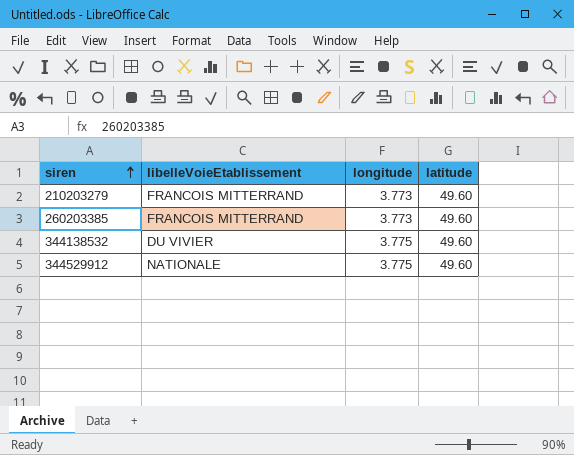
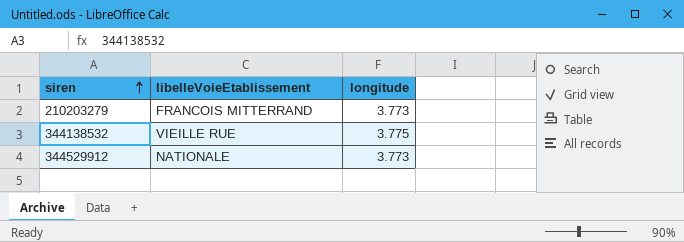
column latitude | position: 4 -> none
row 260203385: FRANCOIS MITTERRAND | 3.773 | 49.60 -> none
344138532 | libelleVoieEtablissement: DU VIVIER -> VIEILLE RUE
344529912 | longitude: 3.775 -> 3.773

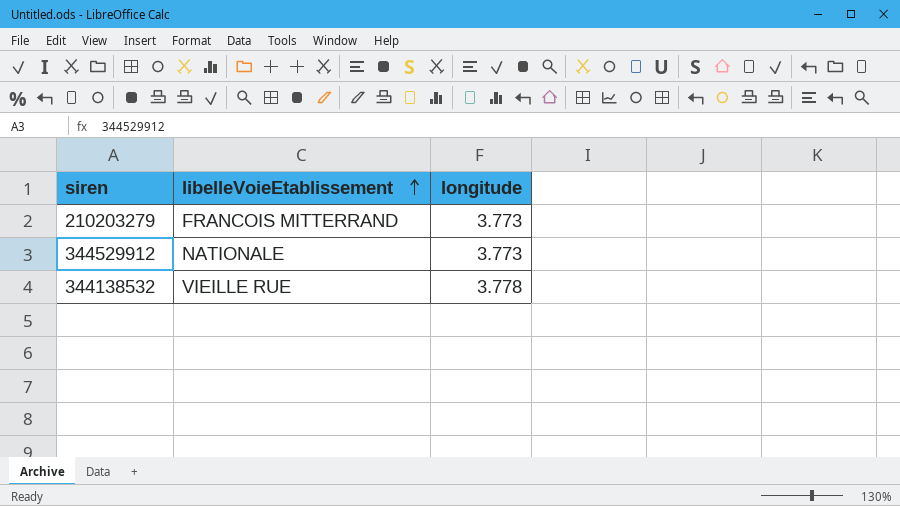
row order: siren ascending -> libelleVoieEtablissement ascending
344138532 | longitude: 3.775 -> 3.778

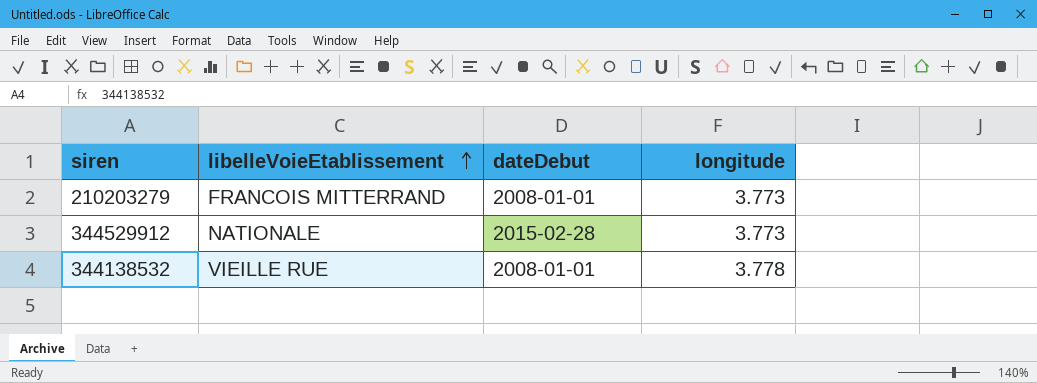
column dateDebut | position: none -> 3

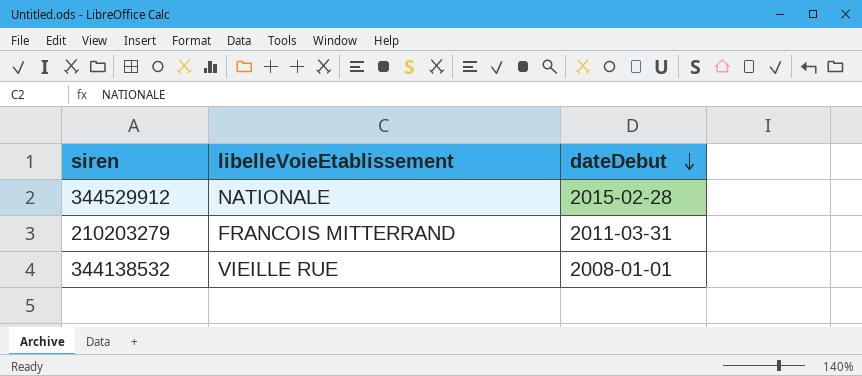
row order: libelleVoieEtablissement ascending -> dateDebut descending
column longitude | position: 4 -> none
210203279 | dateDebut: 2008-01-01 -> 2011-03-31

